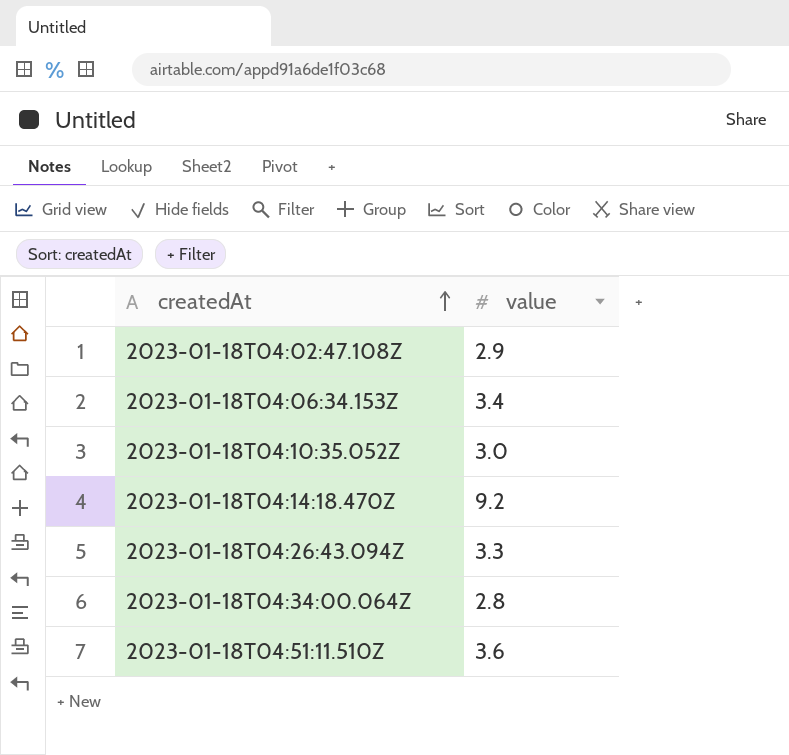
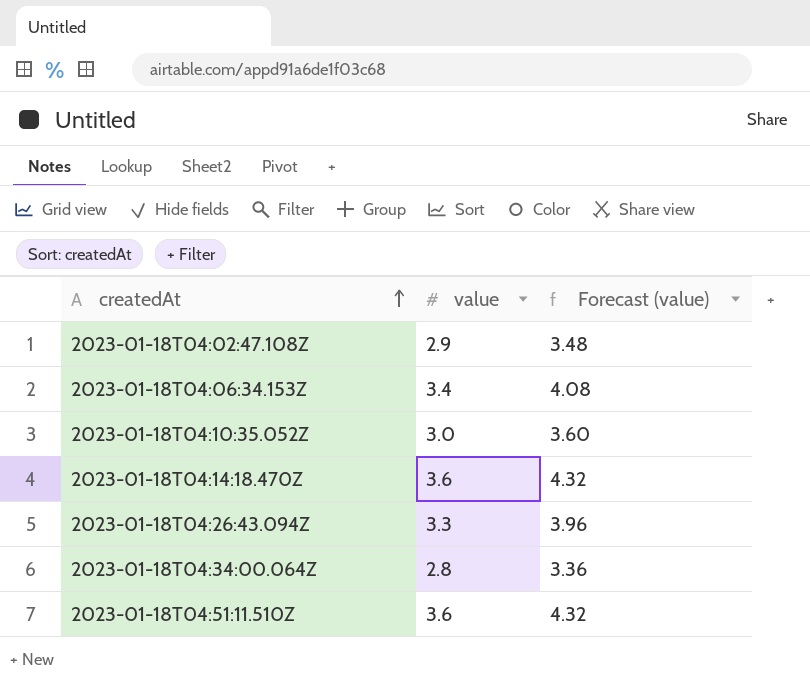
column Forecast (value) | formula: none -> [value] * 1.2
2023-01-18T04:14:18.470Z | value: 9.2 -> 3.6

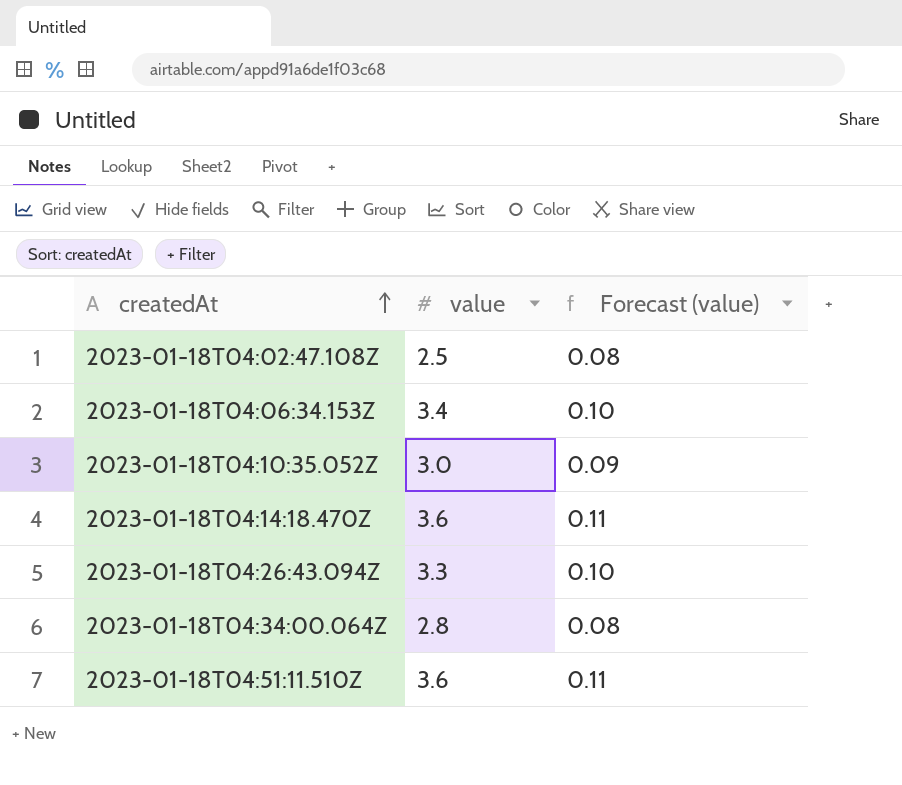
column Forecast (value) | formula: [value] * 1.2 -> [value] * 0.03
2023-01-18T04:02:47.108Z | value: 2.9 -> 2.5

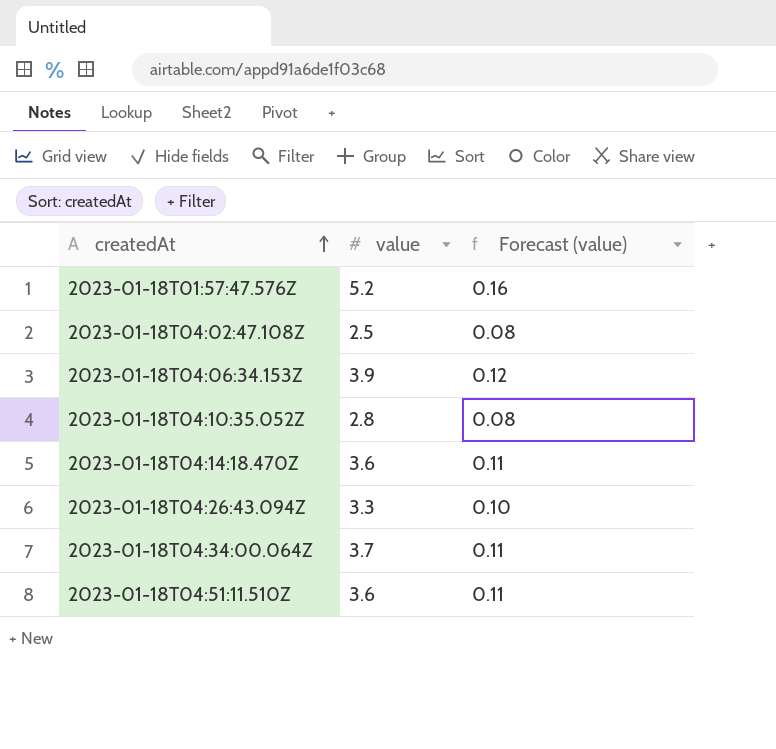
row 2023-01-18T01:57:47.576Z: none -> 5.2 | 0.16
2023-01-18T04:06:34.153Z | value: 3.4 -> 3.9
2023-01-18T04:06:34.153Z | Forecast (value): 0.10 -> 0.12
2023-01-18T04:10:35.052Z | value: 3.0 -> 2.8
2023-01-18T04:10:35.052Z | Forecast (value): 0.09 -> 0.08
2023-01-18T04:34:00.064Z | value: 2.8 -> 3.7
2023-01-18T04:34:00.064Z | Forecast (value): 0.08 -> 0.11

